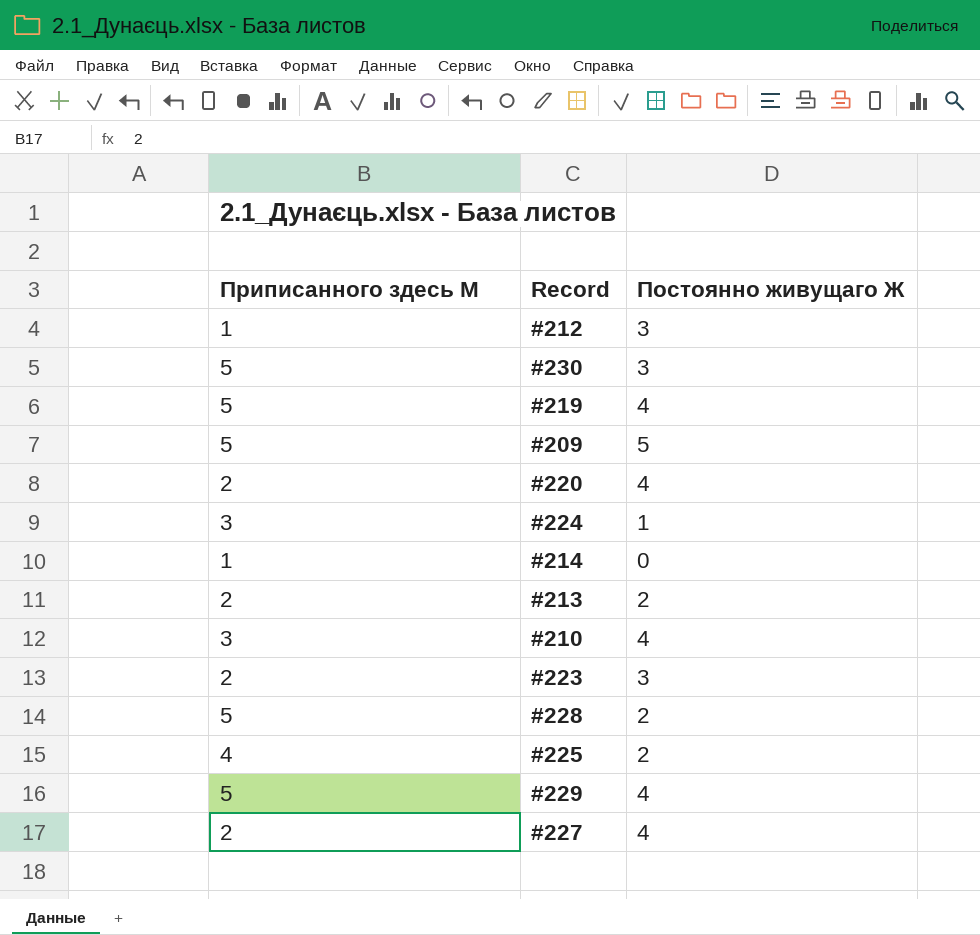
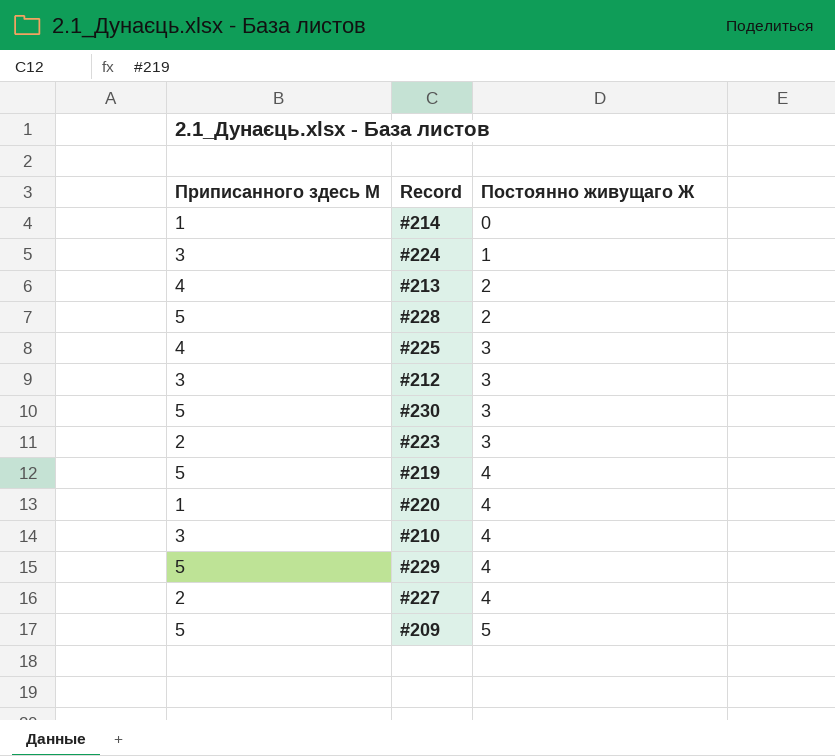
row order: none -> Постоянно живущаго Ж ascending
#213 | Приписанного здесь М: 2 -> 4
#225 | Постоянно живущаго Ж: 2 -> 3
#212 | Приписанного здесь М: 1 -> 3
#220 | Приписанного здесь М: 2 -> 1

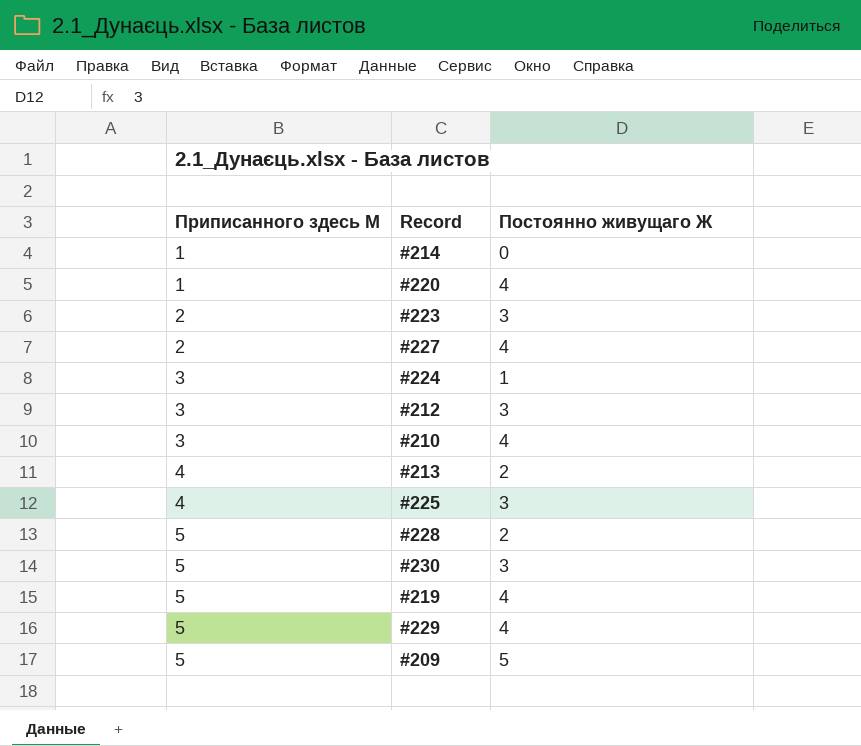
row order: Постоянно живущаго Ж ascending -> Приписанного здесь М ascending

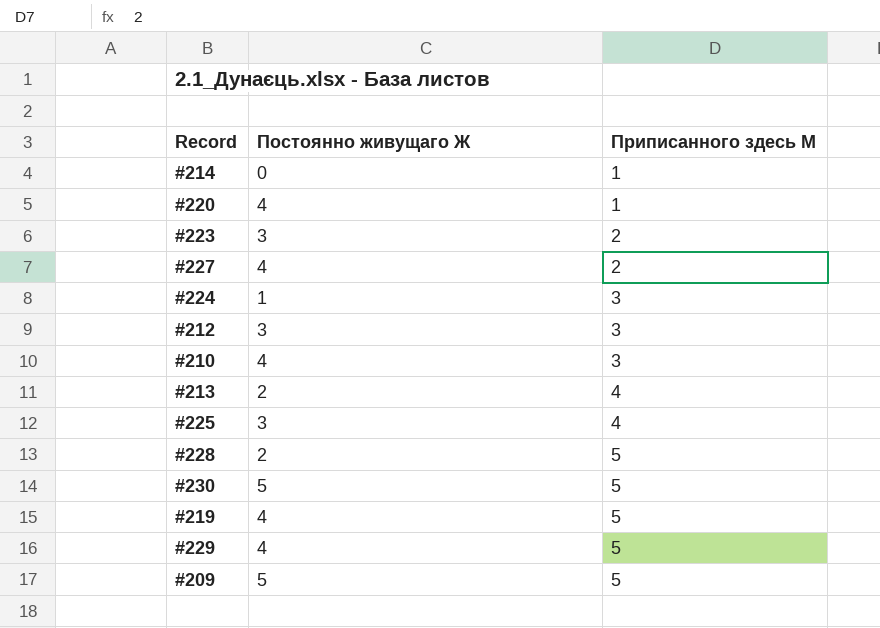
column Приписанного здесь М | position: 1 -> 3
#230 | Постоянно живущаго Ж: 3 -> 5

